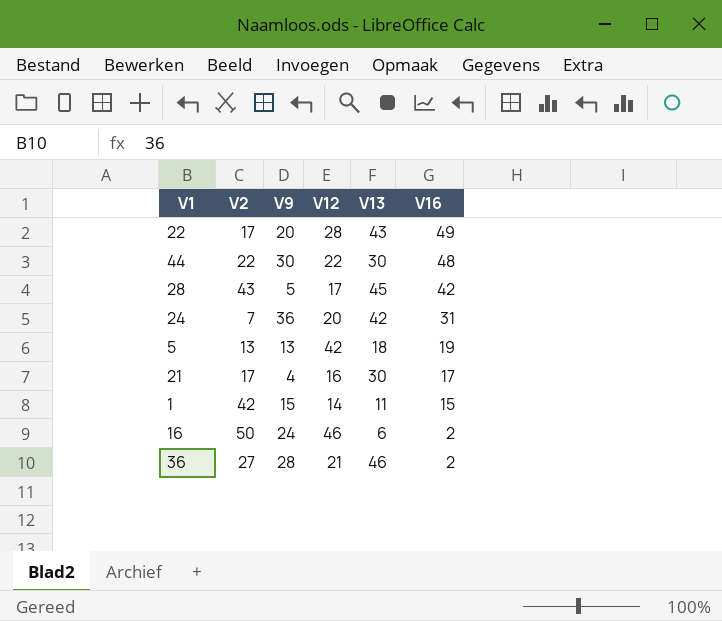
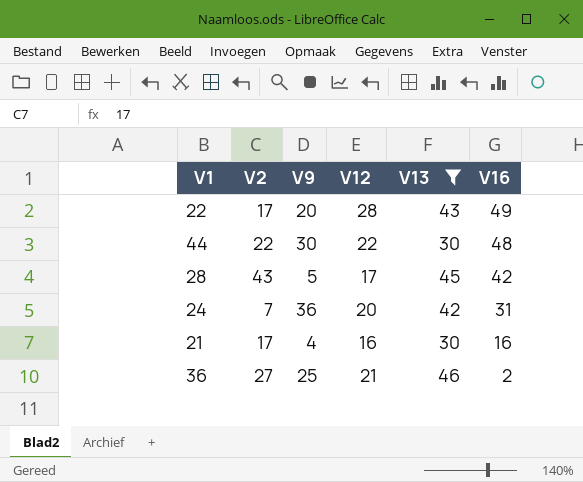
filter: none -> V13 >= 30
21 | V16: 17 -> 16
36 | V9: 28 -> 25

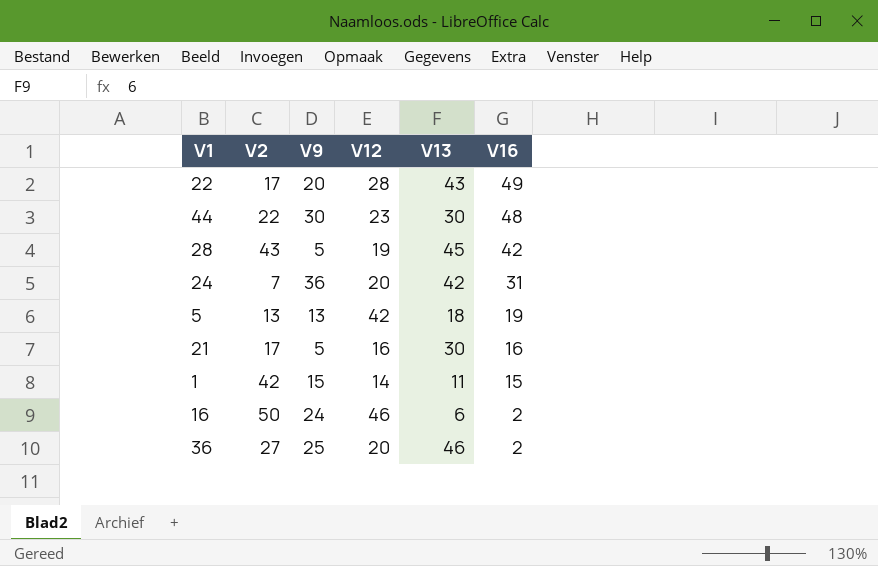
filter: V13 >= 30 -> none
44 | V12: 22 -> 23
28 | V12: 17 -> 19
21 | V9: 4 -> 5
36 | V12: 21 -> 20

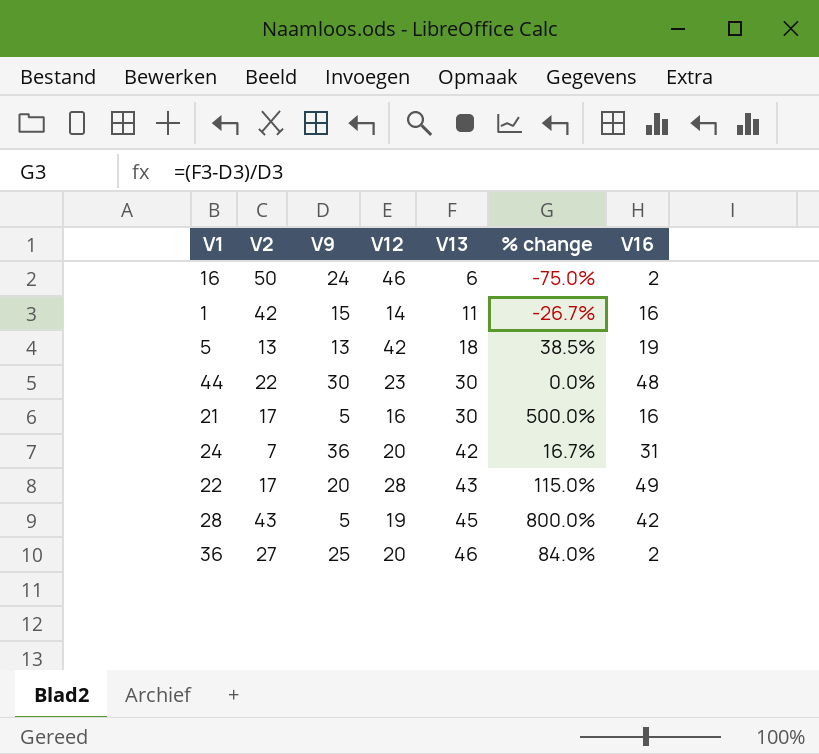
row order: V16 descending -> V13 ascending
column % change | formula: none -> ([V13] - [V9]) / [V9]
1 | V16: 15 -> 16

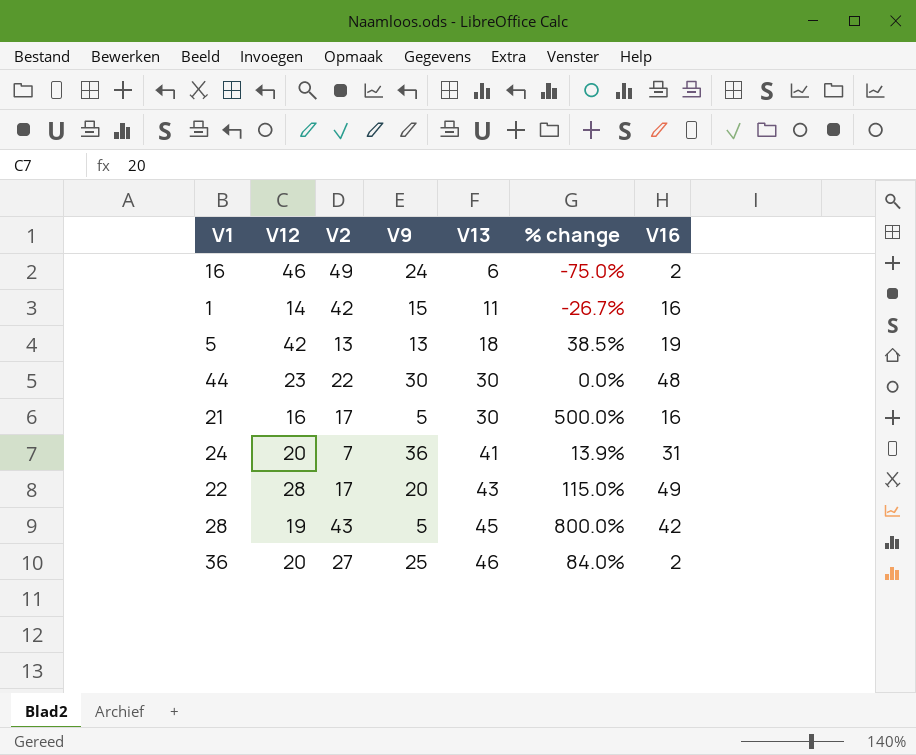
column V12 | position: 4 -> 2
16 | V2: 50 -> 49
24 | V13: 42 -> 41
24 | % change: 16.7% -> 13.9%

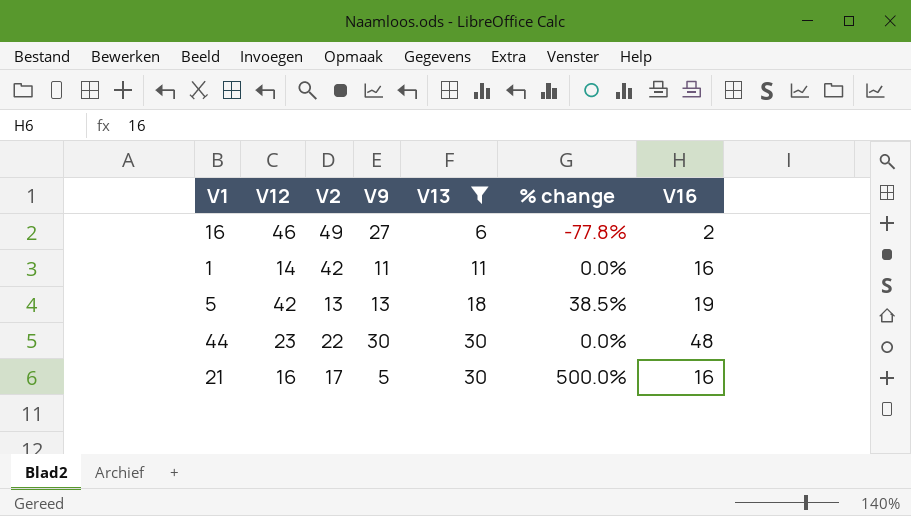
filter: none -> V13 <= 30
16 | V9: 24 -> 27
16 | % change: -75.0% -> -77.8%
1 | V9: 15 -> 11
1 | % change: -26.7% -> 0.0%

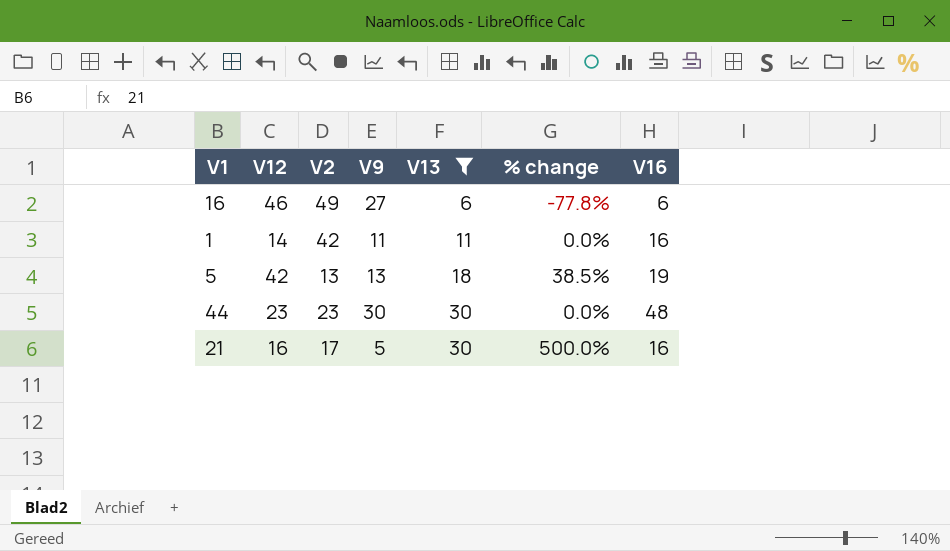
16 | V16: 2 -> 6
44 | V2: 22 -> 23

